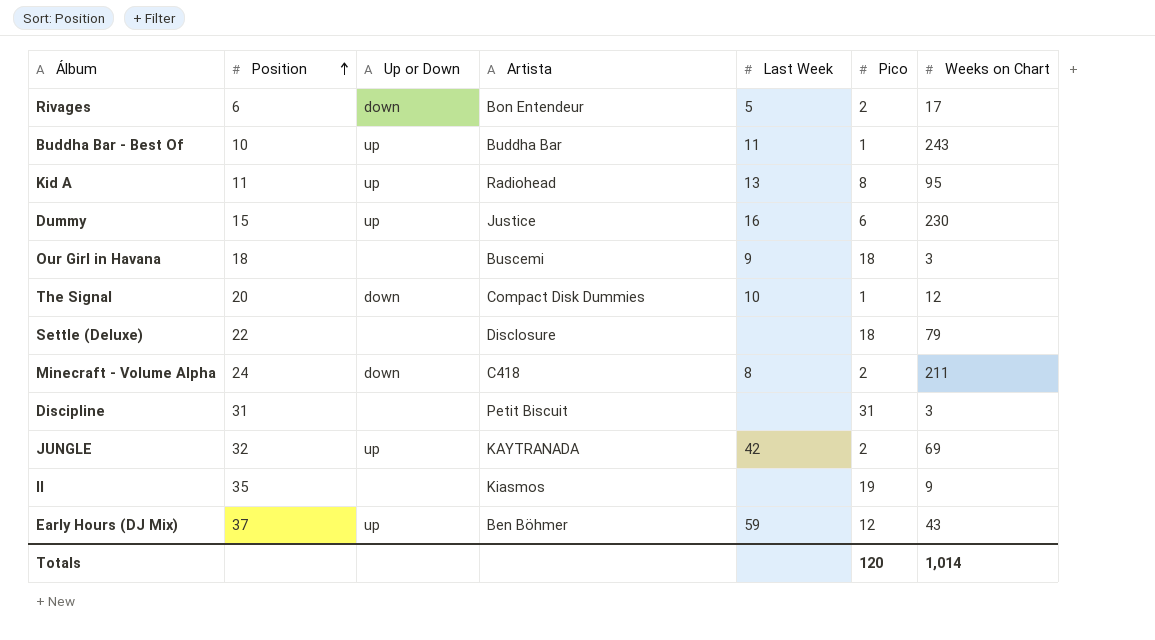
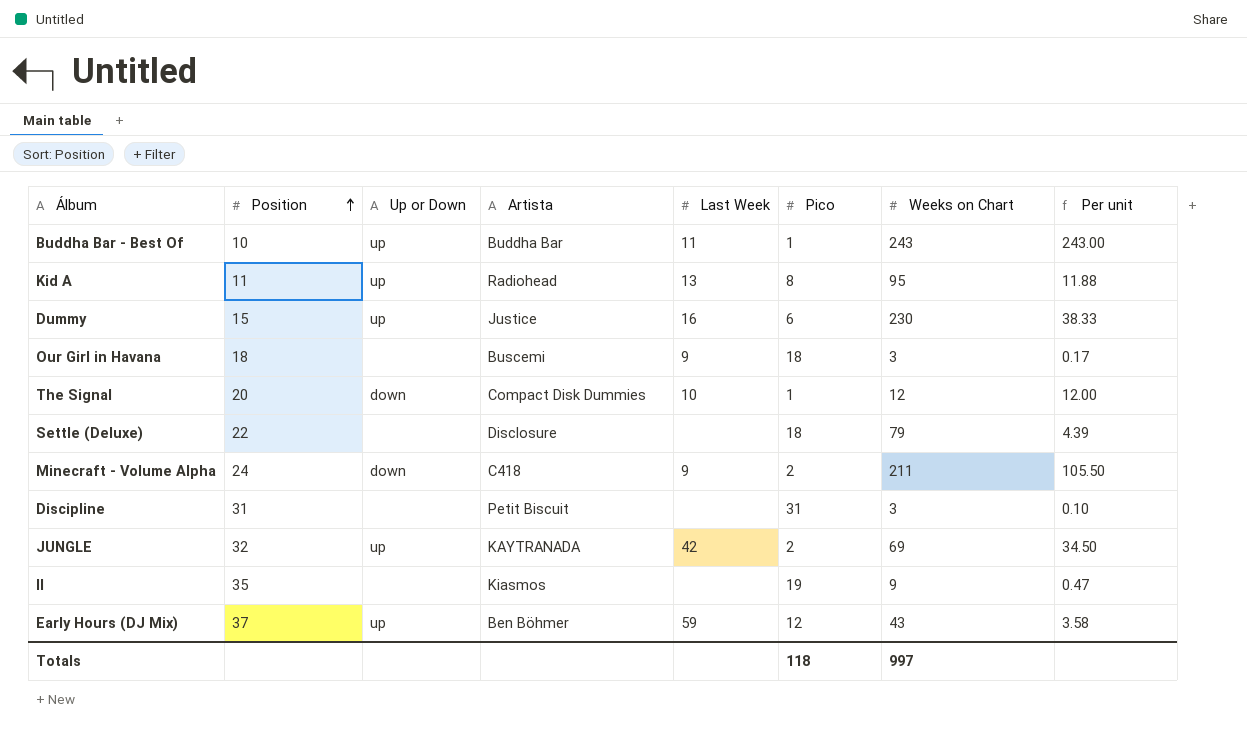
column Per unit | formula: none -> [Weeks on Chart] / [Pico]
row Rivages: 6 | down | Bon Entendeur | 5 | 2 | 17 -> none
Minecraft - Volume Alpha | Last Week: 8 -> 9
Totals | Pico: 120 -> 118
Totals | Weeks on Chart: 1,014 -> 997

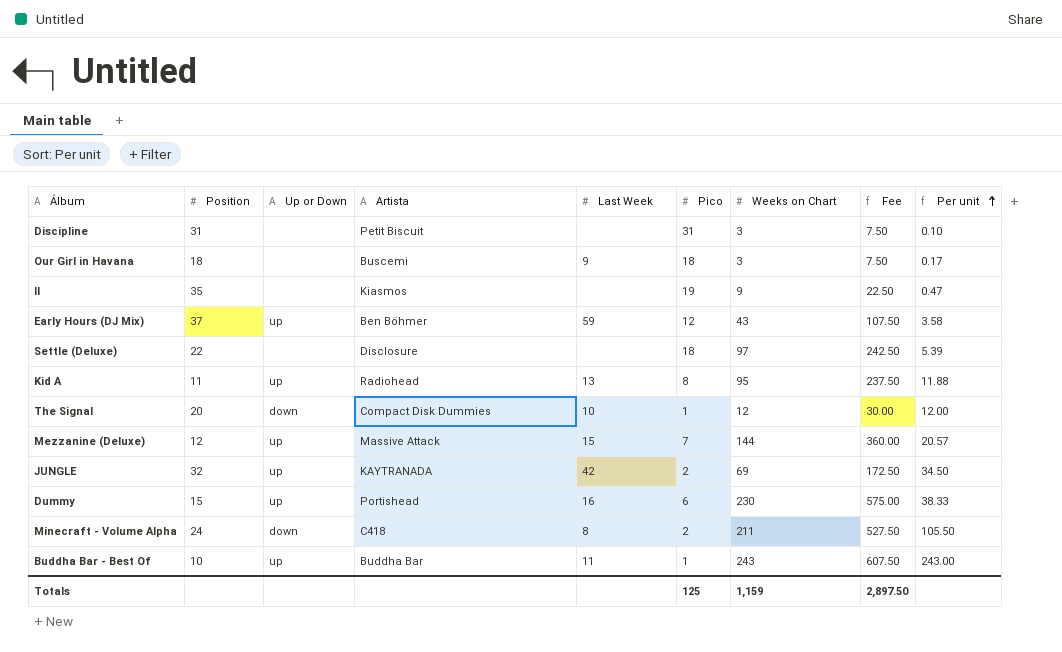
row order: Position ascending -> Per unit ascending
column Fee | formula: none -> [Weeks on Chart] * 2.5
Settle (Deluxe) | Weeks on Chart: 79 -> 97
Settle (Deluxe) | Per unit: 4.39 -> 5.39
row Mezzanine (Deluxe): none -> 12 | up | Massive Attack | 15 | 7 | 144 | 360.00 | 20.57
Dummy | Artista: Justice -> Portishead
Minecraft - Volume Alpha | Last Week: 9 -> 8
Totals | Pico: 118 -> 125
Totals | Weeks on Chart: 997 -> 1,159

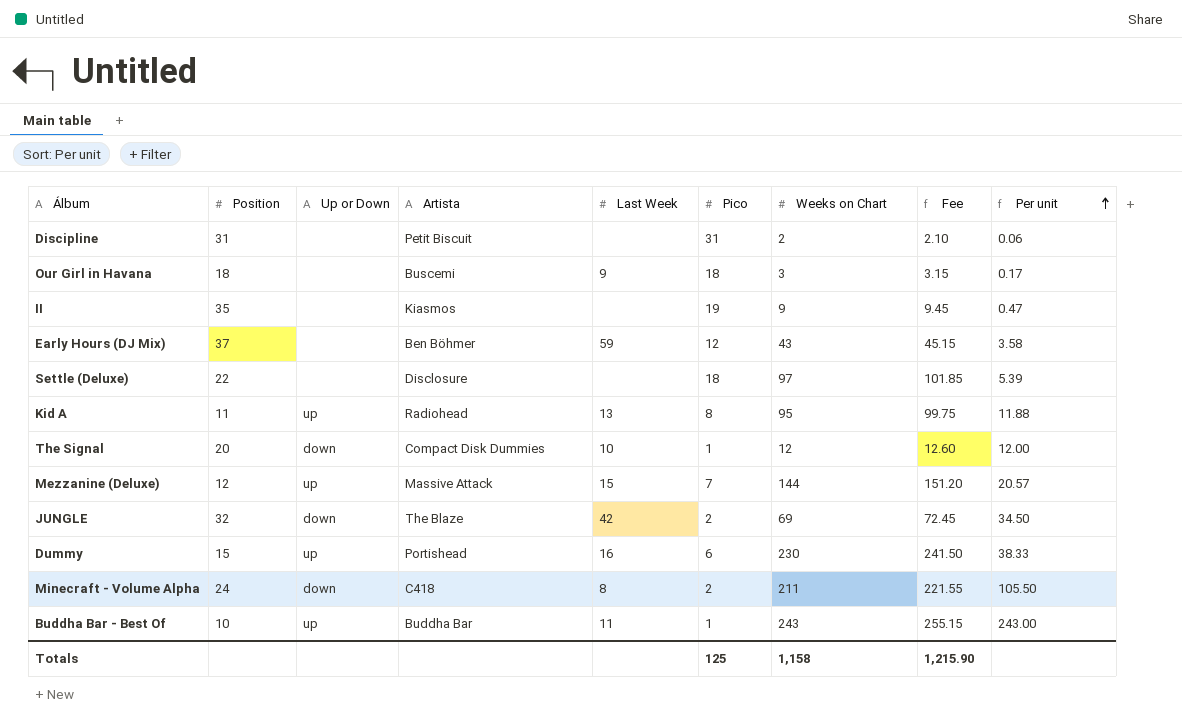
column Fee | formula: [Weeks on Chart] * 2.5 -> [Weeks on Chart] * 1.05
Discipline | Weeks on Chart: 3 -> 2
Discipline | Per unit: 0.10 -> 0.06
Early Hours (DJ Mix) | Up or Down: up -> none
JUNGLE | Up or Down: up -> down
JUNGLE | Artista: KAYTRANADA -> The Blaze
Totals | Weeks on Chart: 1,159 -> 1,158
Totals | Fee: 2,897.50 -> 1,215.90

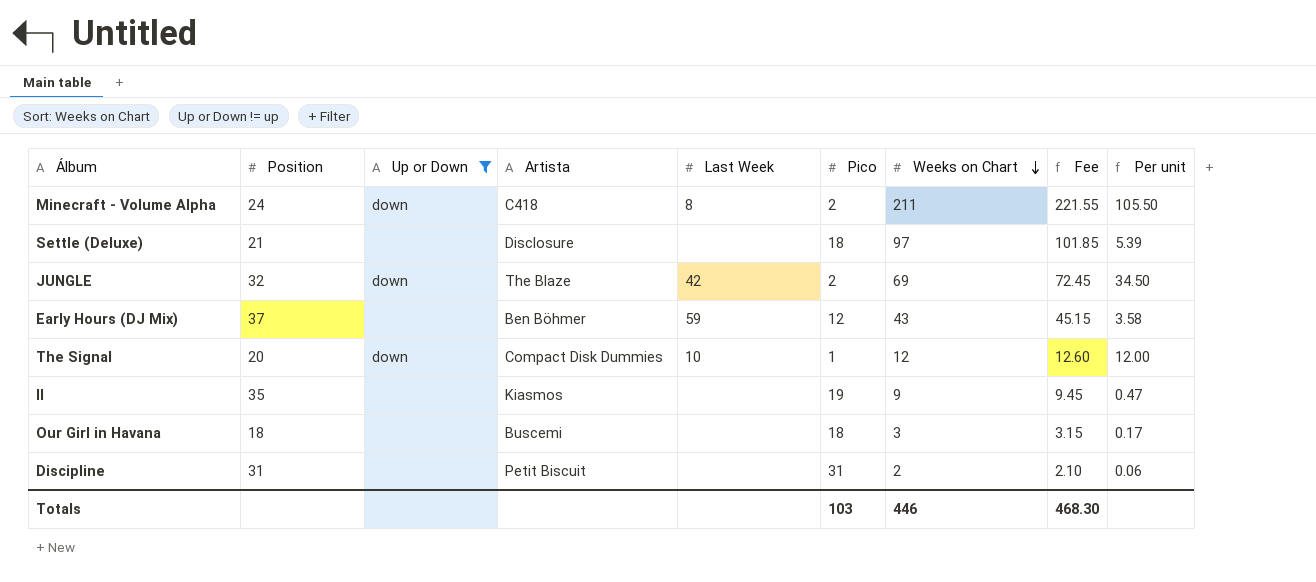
filter: none -> Up or Down != up
row order: Per unit ascending -> Weeks on Chart descending
Settle (Deluxe) | Position: 22 -> 21
Our Girl in Havana | Last Week: 9 -> none
Totals | Pico: 125 -> 103
Totals | Weeks on Chart: 1,158 -> 446
Totals | Fee: 1,215.90 -> 468.30

